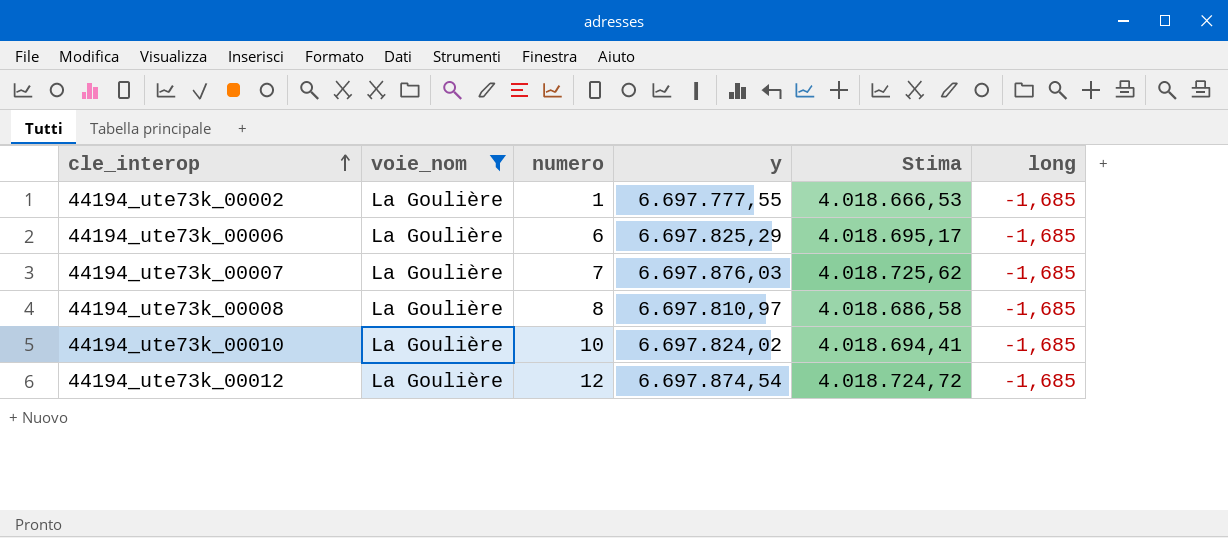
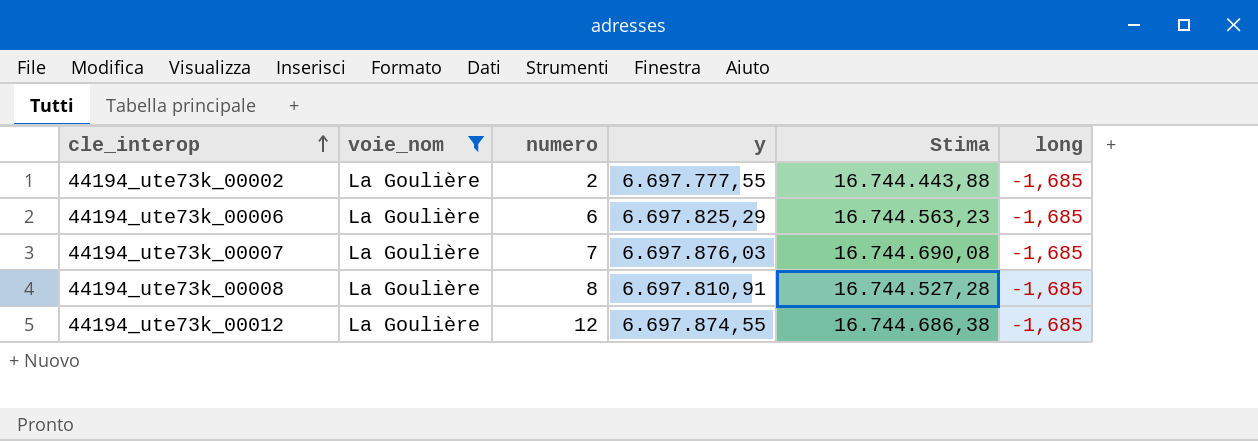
column Stima | formula: [y] * 0,6 -> [y] * 2,5
row 44194_ute73k_00010: La Goulière | 10 | 6.697.824,02 | 4.018.694,41 | -1,685 -> none
44194_ute73k_00002 | numero: 1 -> 2
44194_ute73k_00008 | y: 6.697.810,97 -> 6.697.810,91
44194_ute73k_00012 | y: 6.697.874,54 -> 6.697.874,55

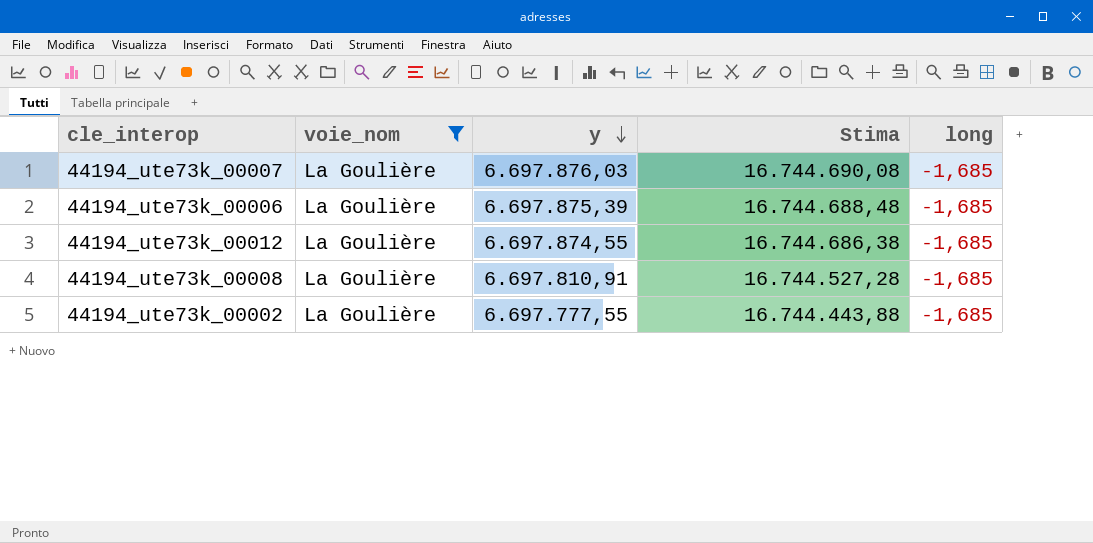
row order: cle_interop ascending -> y descending
column numero | position: 3 -> none
44194_ute73k_00006 | y: 6.697.825,29 -> 6.697.875,39
44194_ute73k_00006 | Stima: 16.744.563,23 -> 16.744.688,48

